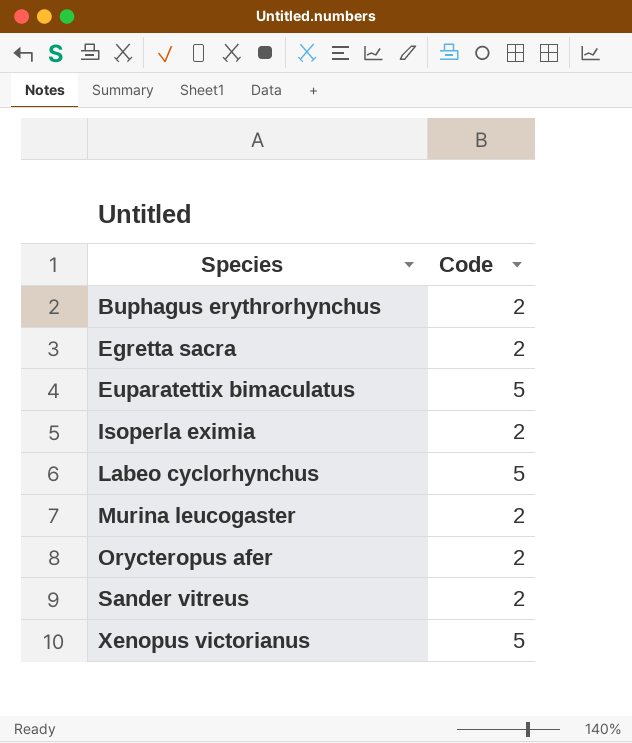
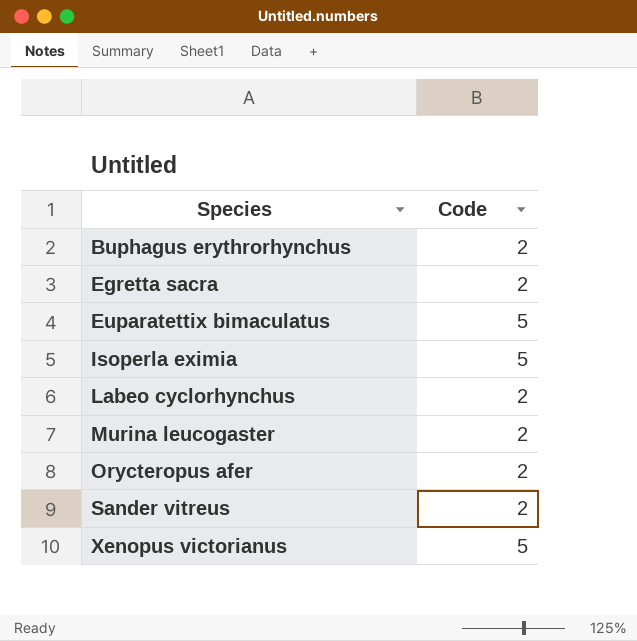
Isoperla eximia | Code: 2 -> 5
Labeo cyclorhynchus | Code: 5 -> 2

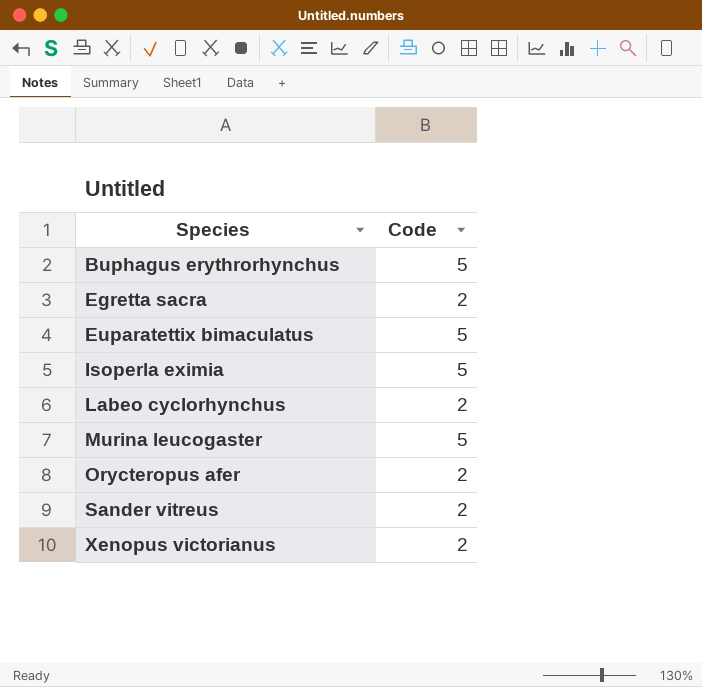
Buphagus erythrorhynchus | Code: 2 -> 5
Murina leucogaster | Code: 2 -> 5
Xenopus victorianus | Code: 5 -> 2

